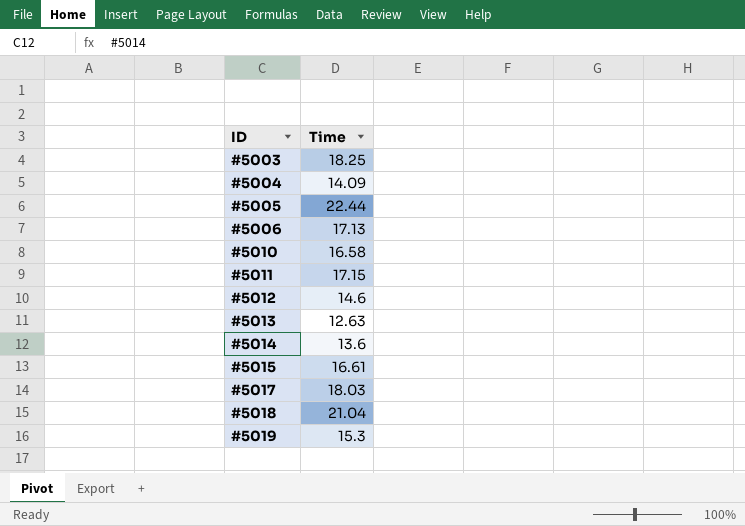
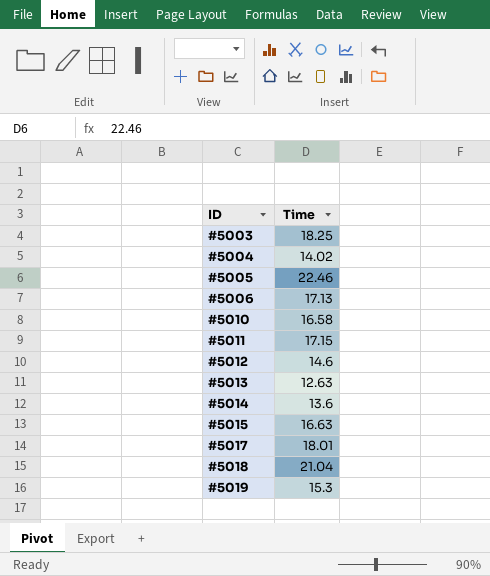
#5004 | Time: 14.09 -> 14.02
#5005 | Time: 22.44 -> 22.46
#5015 | Time: 16.61 -> 16.63
#5017 | Time: 18.03 -> 18.01

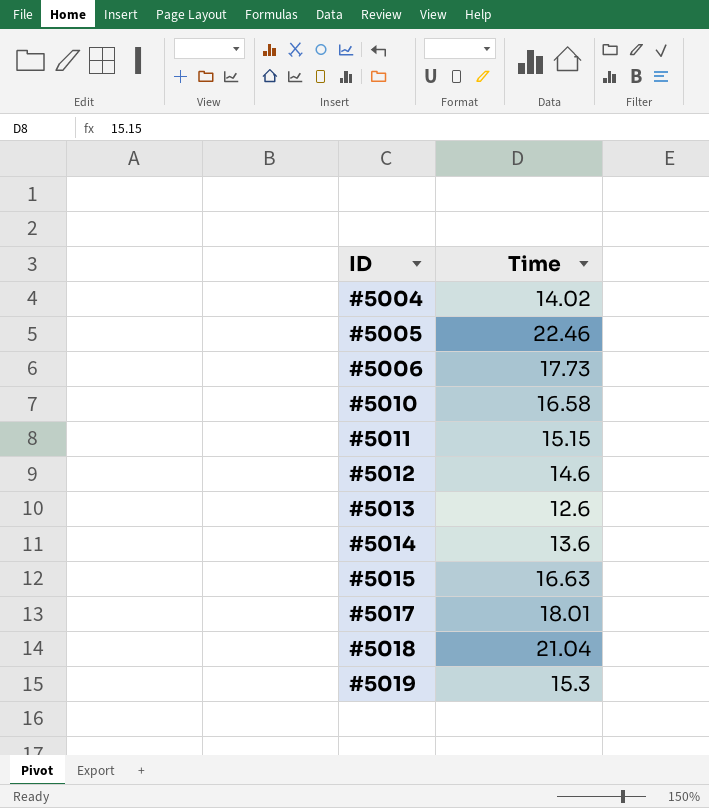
row #5003: 18.25 -> none
#5006 | Time: 17.13 -> 17.73
#5011 | Time: 17.15 -> 15.15
#5013 | Time: 12.63 -> 12.6

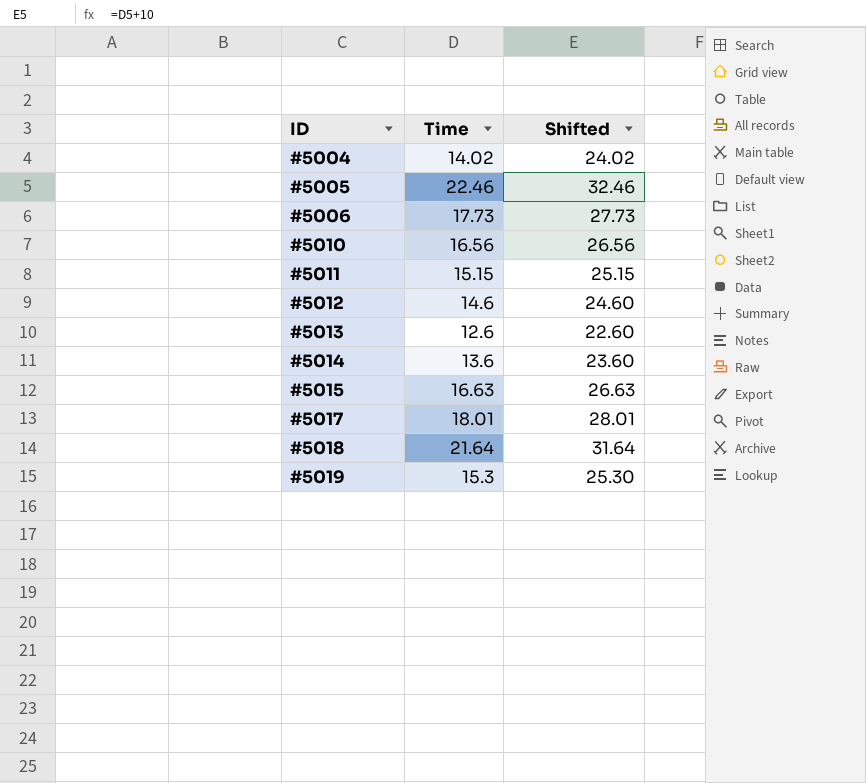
column Shifted | formula: none -> [Time] + 10
#5010 | Time: 16.58 -> 16.56
#5018 | Time: 21.04 -> 21.64

